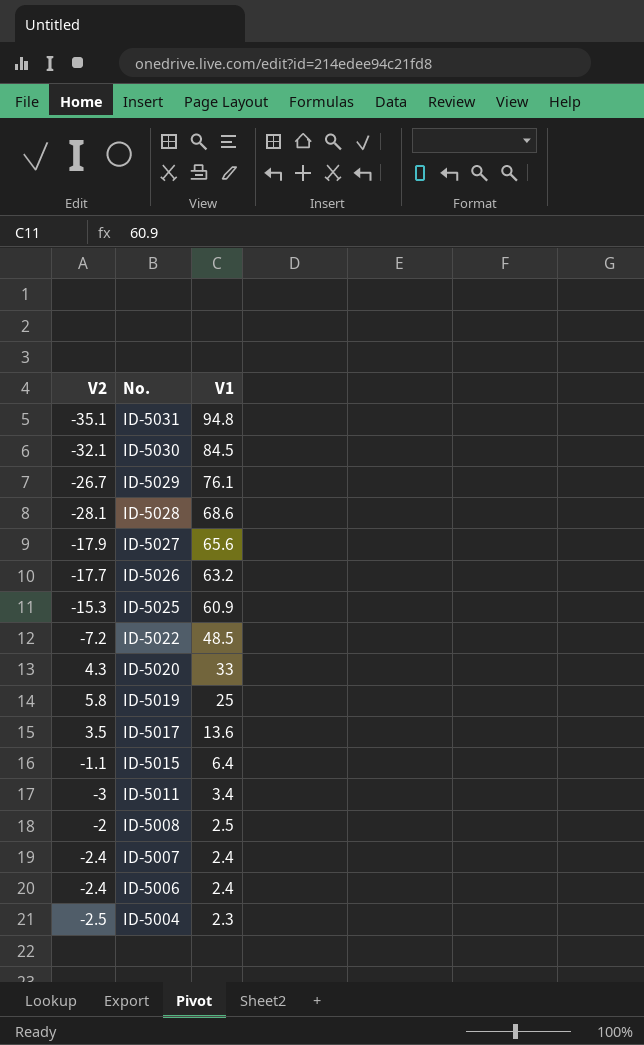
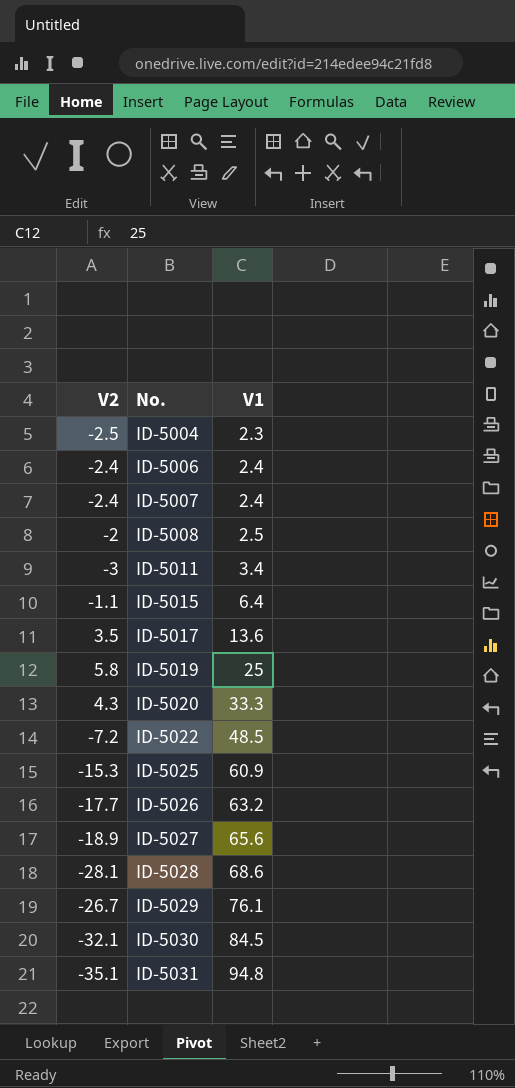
row order: No. descending -> No. ascending
ID-5020 | V1: 33 -> 33.3
ID-5027 | V2: -17.9 -> -18.9

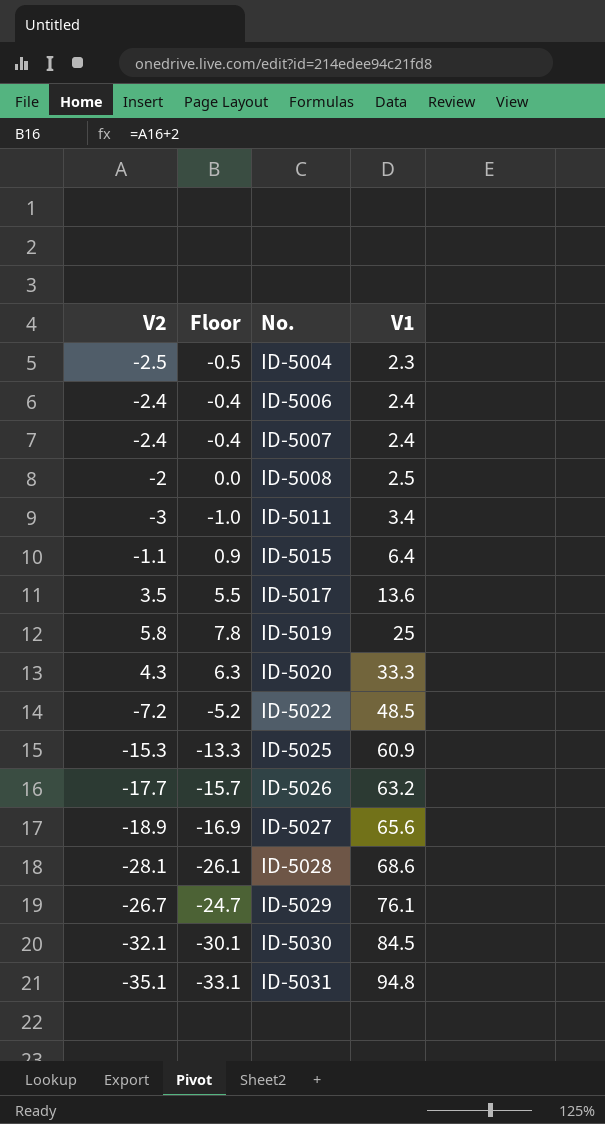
column Floor | formula: none -> [V2] + 2

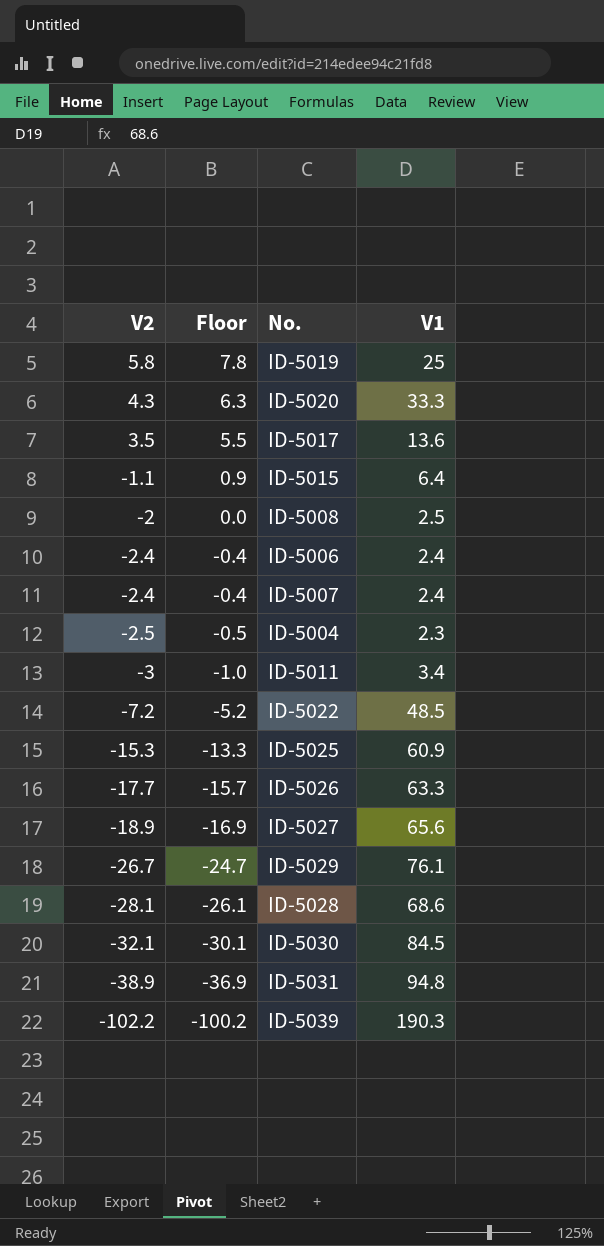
row order: No. ascending -> V2 descending
ID-5026 | V1: 63.2 -> 63.3
ID-5031 | V2: -35.1 -> -38.9
ID-5031 | Floor: -33.1 -> -36.9
row ID-5039: none -> -102.2 | -100.2 | 190.3

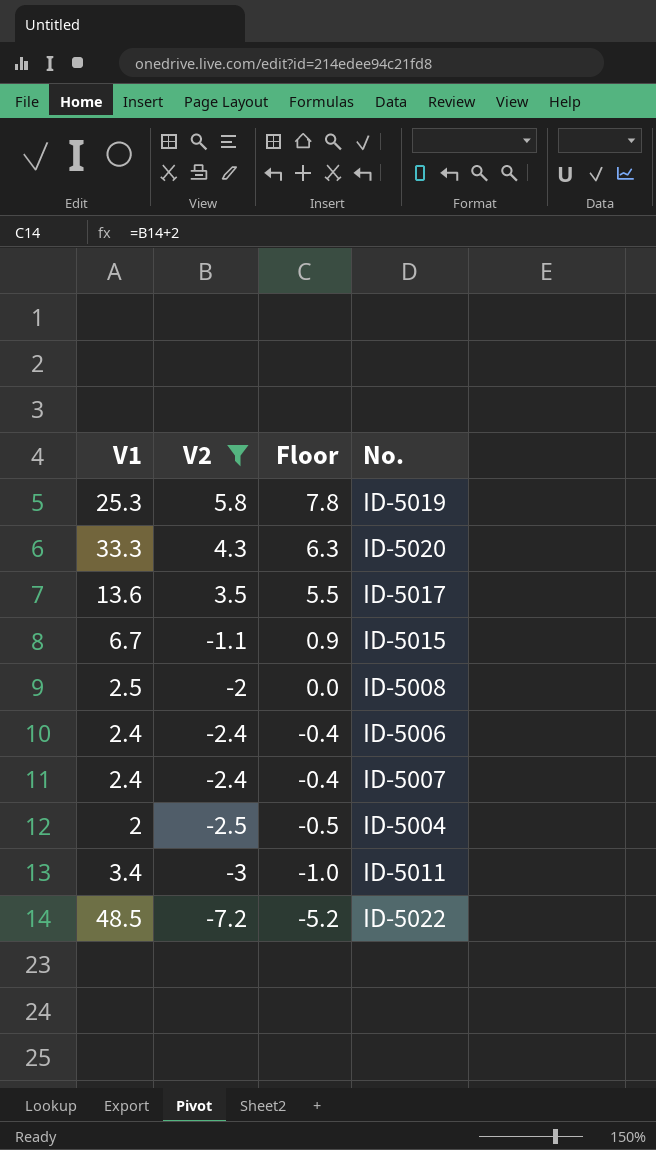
filter: none -> V2 >= -7.2
column V1 | position: 4 -> 1
ID-5019 | V1: 25 -> 25.3
ID-5015 | V1: 6.4 -> 6.7
ID-5004 | V1: 2.3 -> 2

